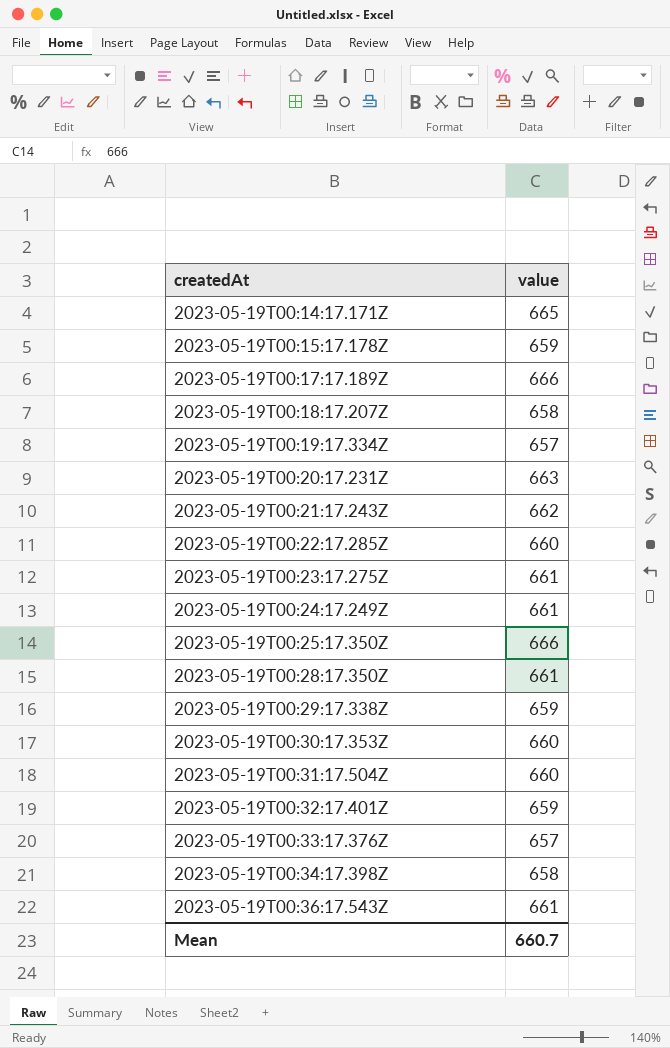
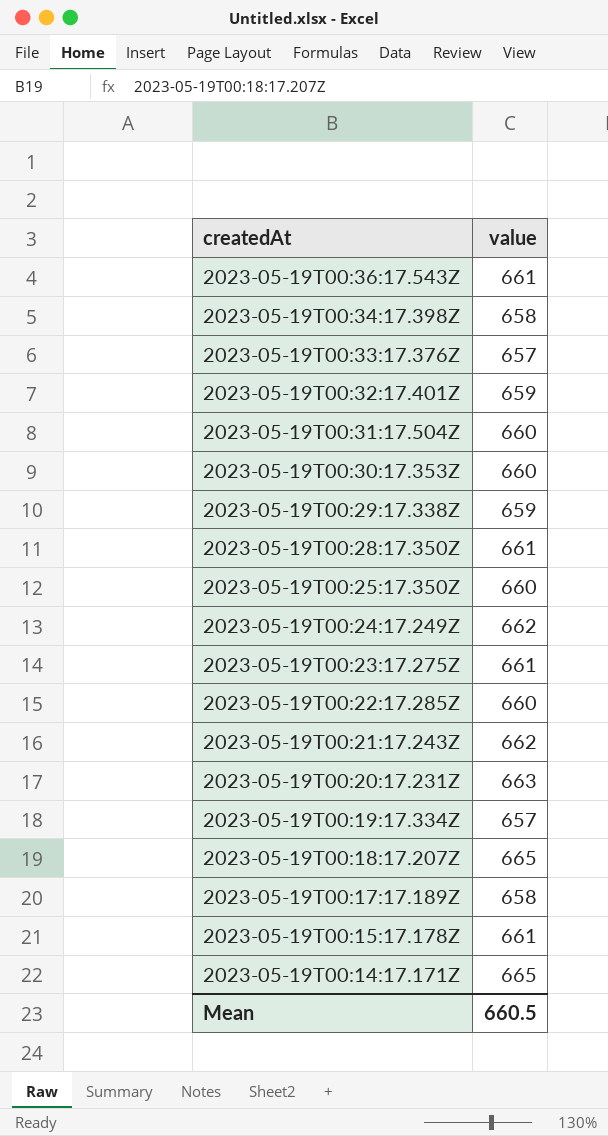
row order: createdAt ascending -> createdAt descending
2023-05-19T00:25:17.350Z | value: 666 -> 660
2023-05-19T00:24:17.249Z | value: 661 -> 662
2023-05-19T00:18:17.207Z | value: 658 -> 665
2023-05-19T00:17:17.189Z | value: 666 -> 658
2023-05-19T00:15:17.178Z | value: 659 -> 661
Mean | value: 660.7 -> 660.5

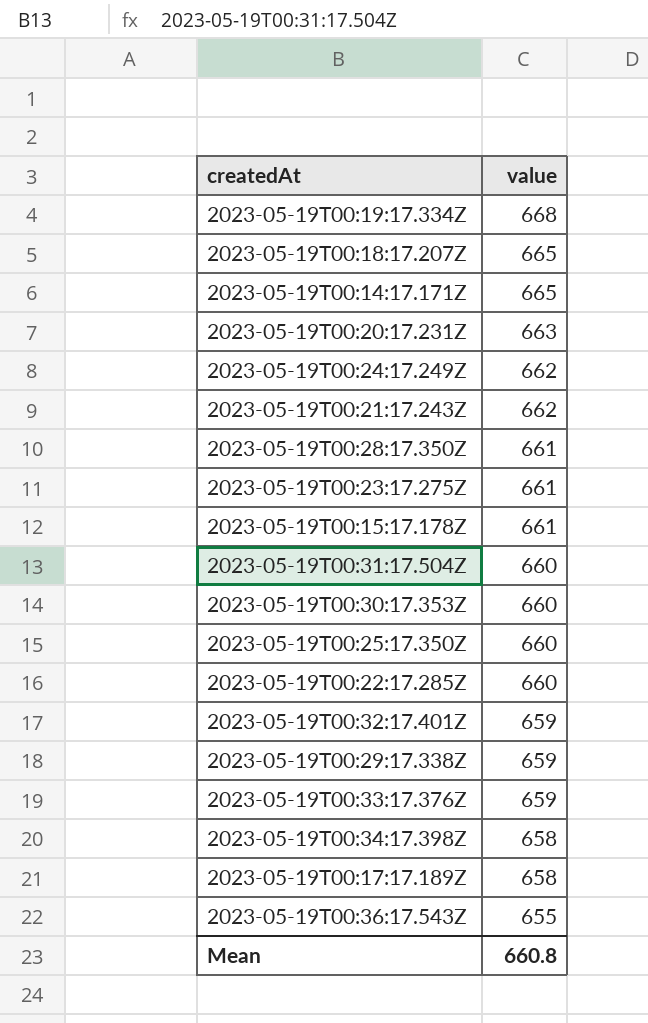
row order: createdAt descending -> value descending
2023-05-19T00:19:17.334Z | value: 657 -> 668
2023-05-19T00:33:17.376Z | value: 657 -> 659
2023-05-19T00:36:17.543Z | value: 661 -> 655
Mean | value: 660.5 -> 660.8

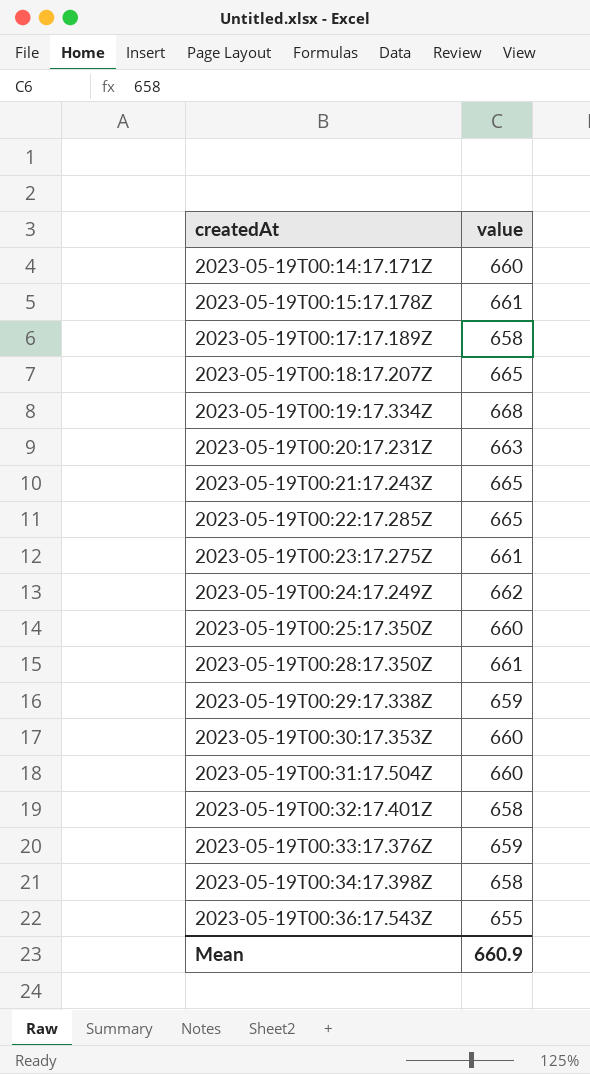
row order: value descending -> createdAt ascending
2023-05-19T00:14:17.171Z | value: 665 -> 660
2023-05-19T00:21:17.243Z | value: 662 -> 665
2023-05-19T00:22:17.285Z | value: 660 -> 665
2023-05-19T00:32:17.401Z | value: 659 -> 658
Mean | value: 660.8 -> 660.9

